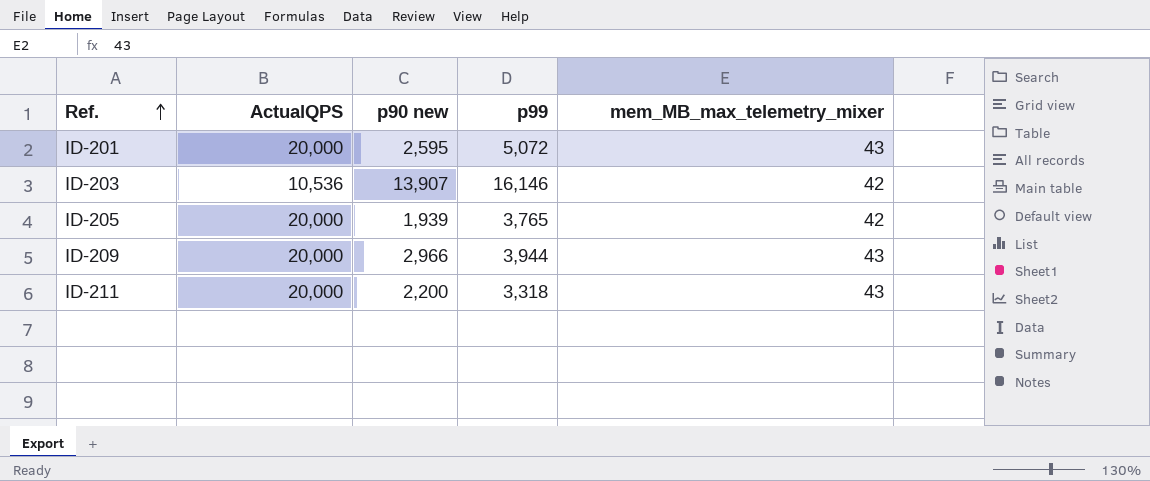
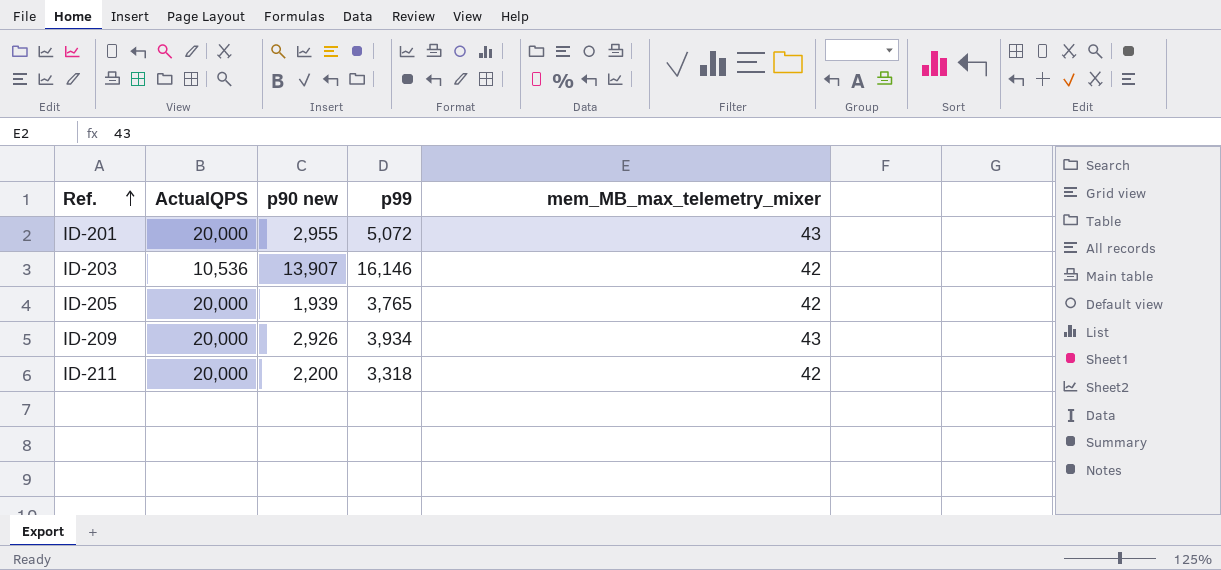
ID-201 | p90 new: 2,595 -> 2,955
ID-209 | p90 new: 2,966 -> 2,926
ID-209 | p99: 3,944 -> 3,934
ID-211 | mem_MB_max_telemetry_mixer: 43 -> 42

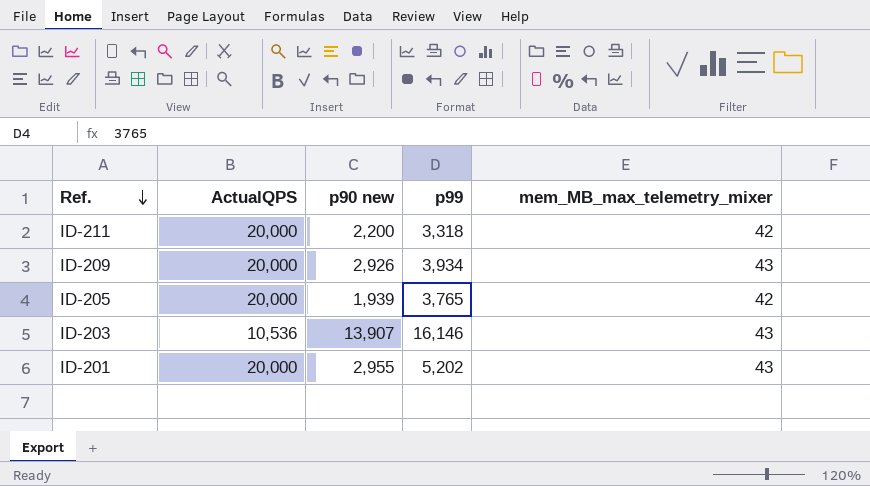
row order: Ref. ascending -> Ref. descending
ID-203 | mem_MB_max_telemetry_mixer: 42 -> 43
ID-201 | p99: 5,072 -> 5,202

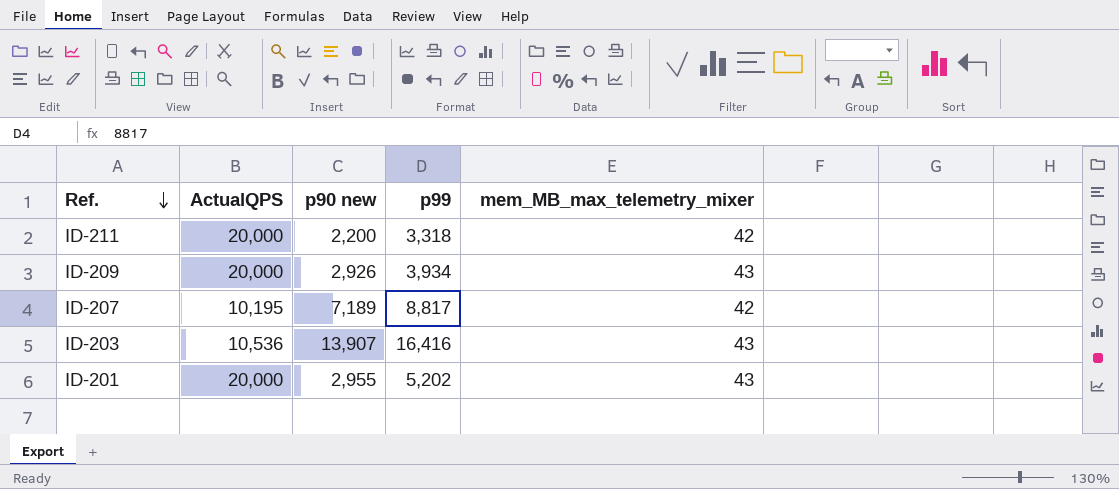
row ID-205: 20,000 | 1,939 | 3,765 | 42 -> none
row ID-207: none -> 10,195 | 7,189 | 8,817 | 42
ID-203 | p99: 16,146 -> 16,416

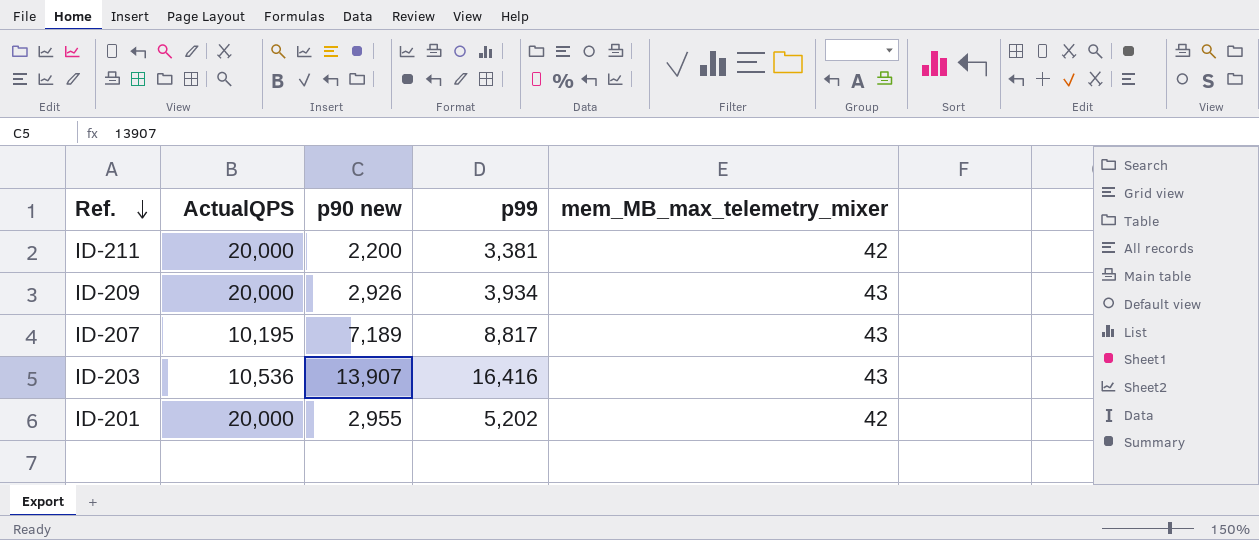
ID-211 | p99: 3,318 -> 3,381
ID-207 | mem_MB_max_telemetry_mixer: 42 -> 43
ID-201 | mem_MB_max_telemetry_mixer: 43 -> 42

